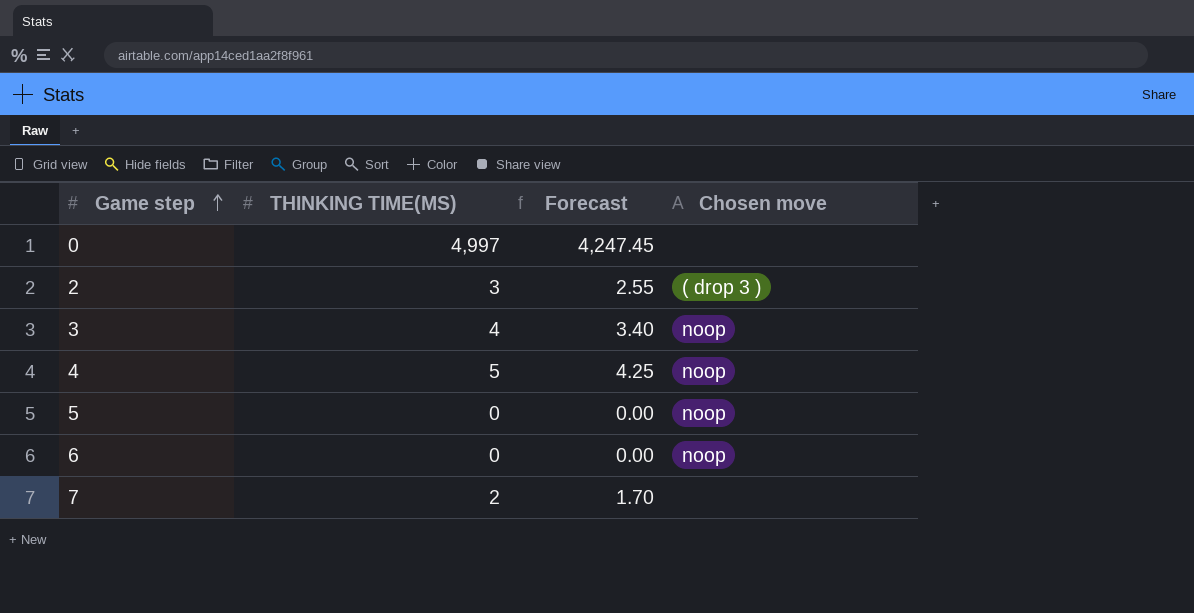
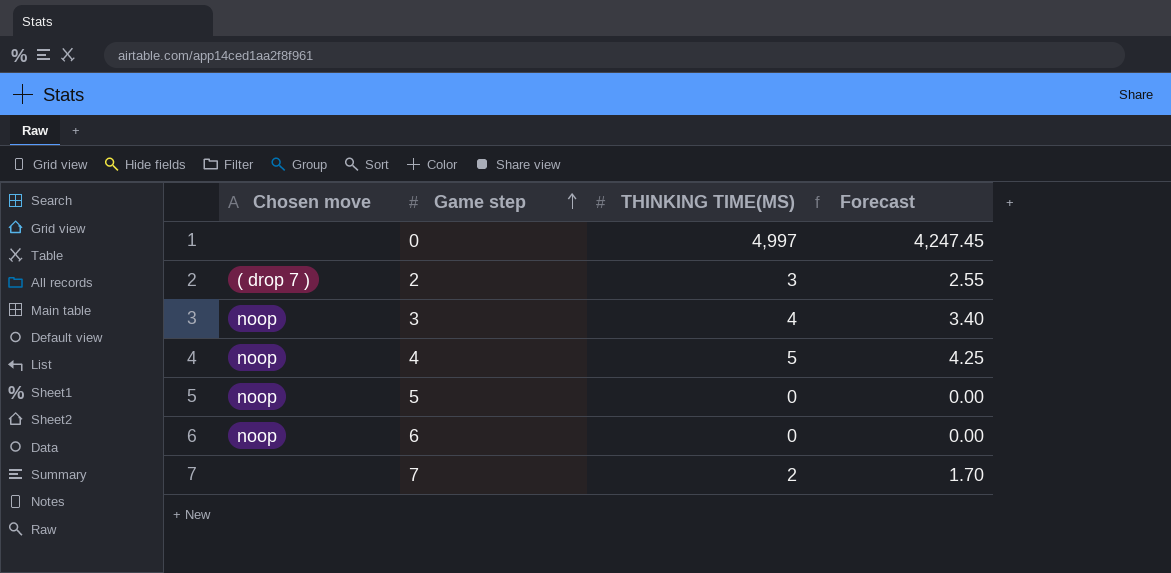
column Chosen move | position: 4 -> 1
2 | Chosen move: ( drop 3 ) -> ( drop 7 )

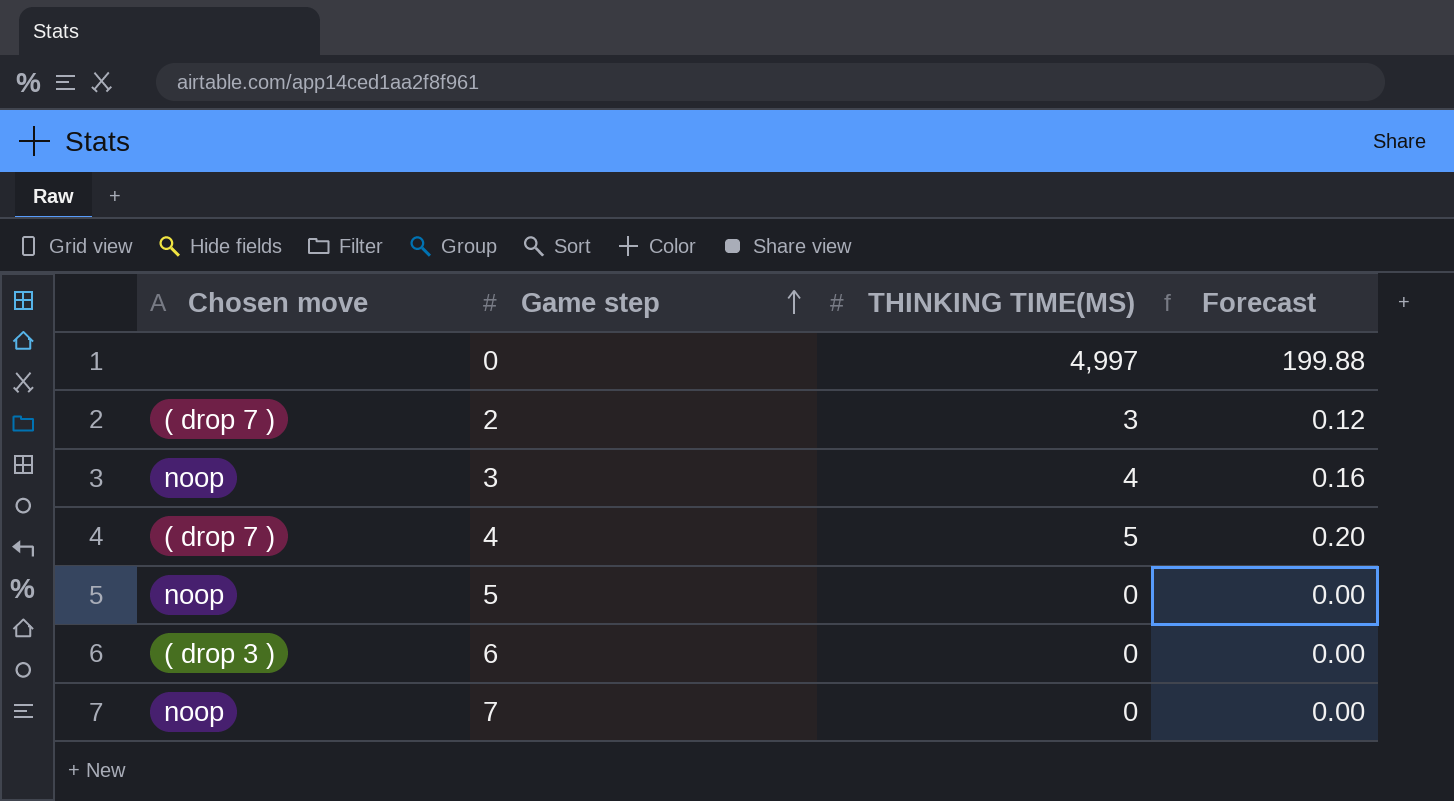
column Forecast | formula: [THINKING TIME(MS)] * 0.85 -> [THINKING TIME(MS)] * 0.04
4 | Chosen move: noop -> ( drop 7 )
6 | Chosen move: noop -> ( drop 3 )
7 | Chosen move: none -> noop
7 | THINKING TIME(MS): 2 -> 0

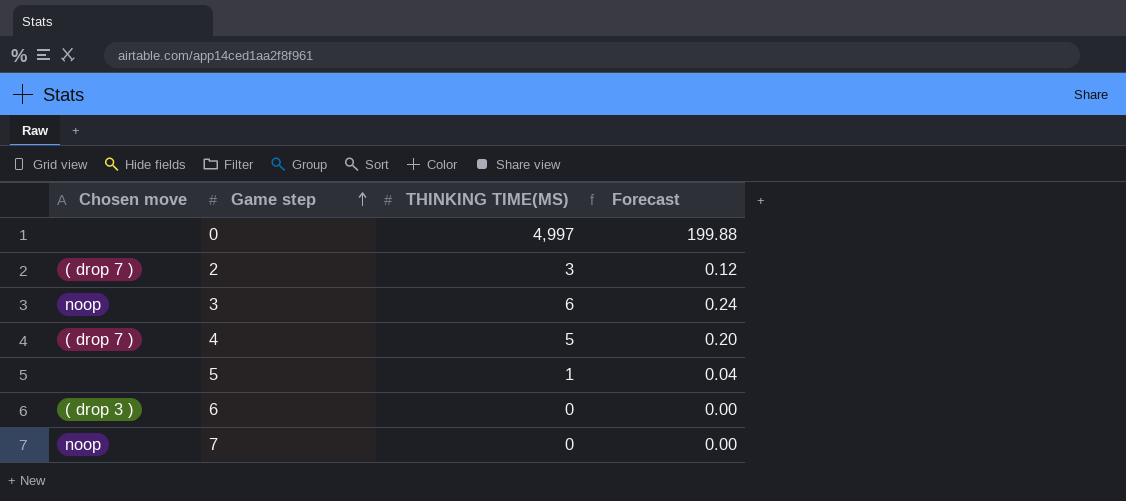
3 | THINKING TIME(MS): 4 -> 6
3 | Forecast: 0.16 -> 0.24
5 | Chosen move: noop -> none
5 | THINKING TIME(MS): 0 -> 1
5 | Forecast: 0.00 -> 0.04

